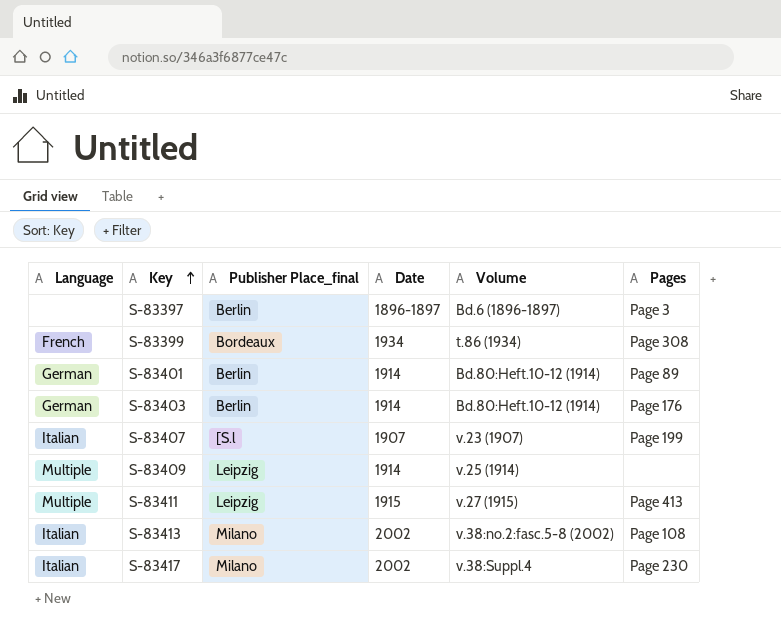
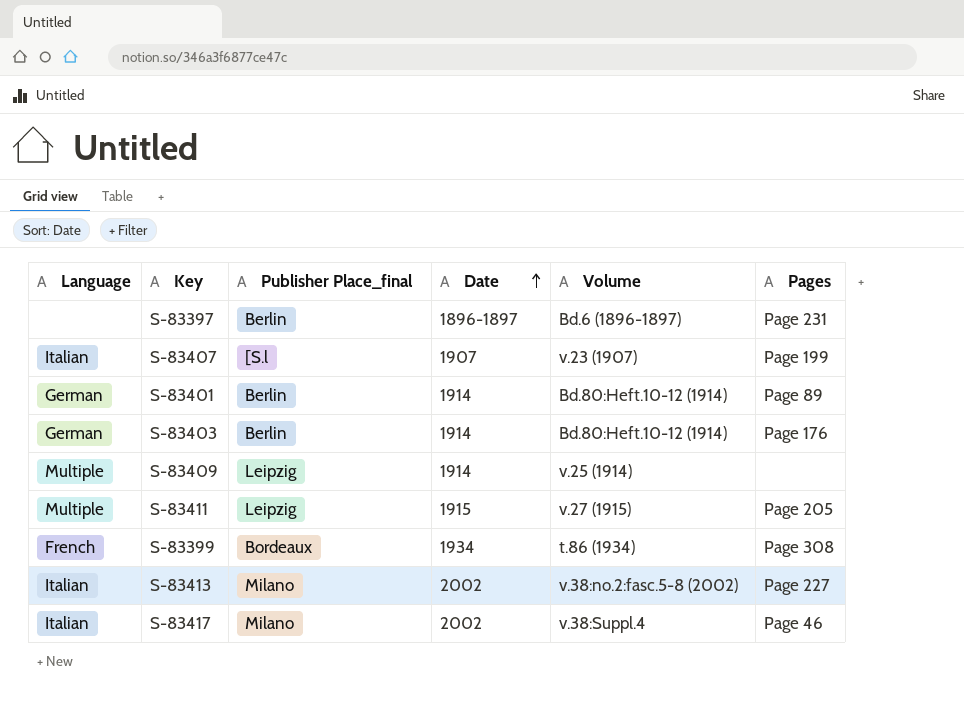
row order: Key ascending -> Date ascending
S-83397 | Pages: Page 3 -> Page 231
S-83411 | Pages: Page 413 -> Page 205
S-83413 | Pages: Page 108 -> Page 227
S-83417 | Pages: Page 230 -> Page 46

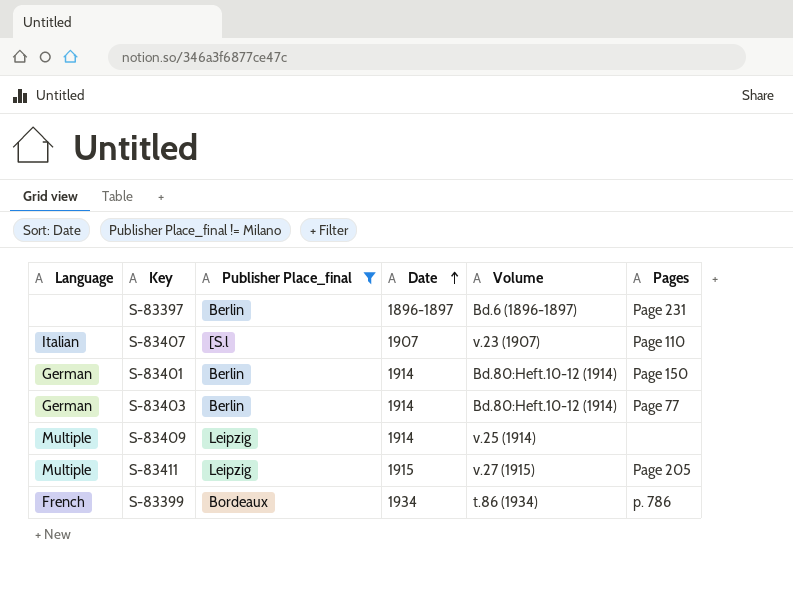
filter: none -> Publisher Place_final != Milano
S-83407 | Pages: Page 199 -> Page 110
S-83401 | Pages: Page 89 -> Page 150
S-83403 | Pages: Page 176 -> Page 77
S-83399 | Pages: Page 308 -> p. 786

